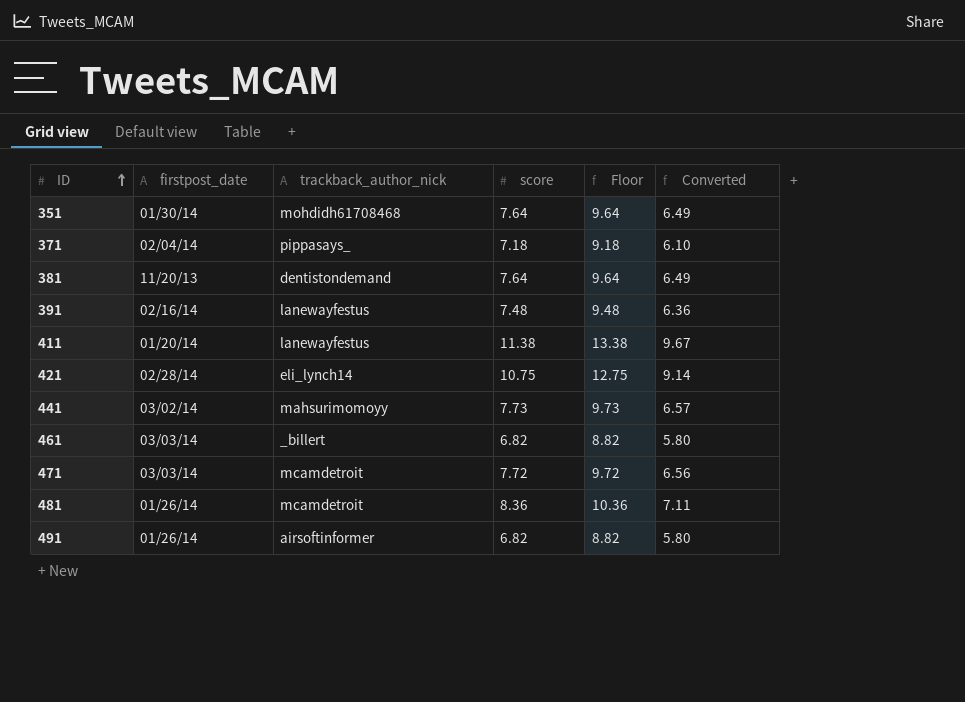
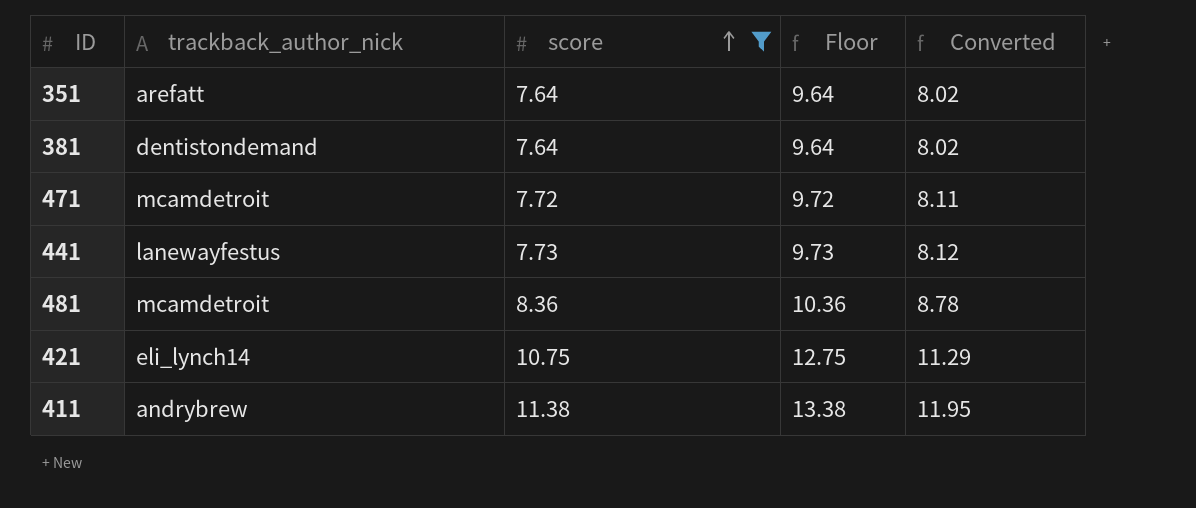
filter: none -> score >= 7.64
row order: ID ascending -> score ascending
column firstpost_date | position: 2 -> none
column Converted | formula: [score] * 0.85 -> [score] * 1.05
351 | trackback_author_nick: mohdidh61708468 -> arefatt
441 | trackback_author_nick: mahsurimomoyy -> lanewayfestus
411 | trackback_author_nick: lanewayfestus -> andrybrew

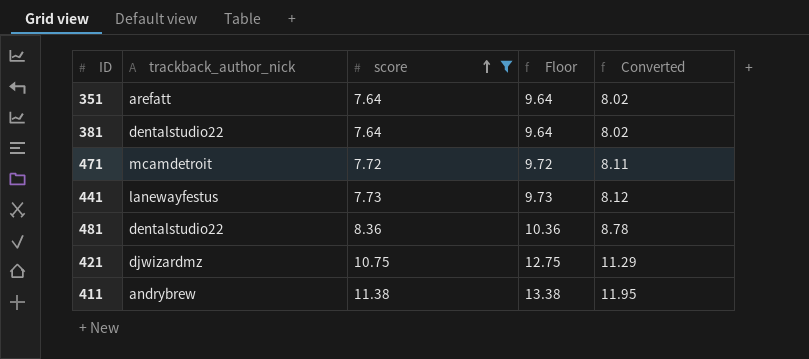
381 | trackback_author_nick: dentistondemand -> dentalstudio22
481 | trackback_author_nick: mcamdetroit -> dentalstudio22
421 | trackback_author_nick: eli_lynch14 -> djwizardmz

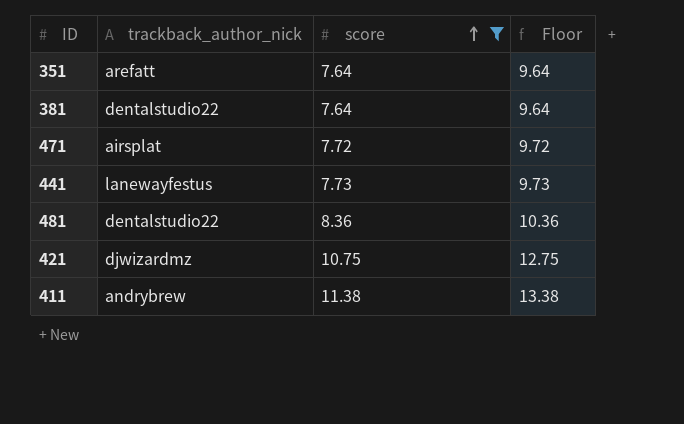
column Converted | formula: [score] * 1.05 -> none
471 | trackback_author_nick: mcamdetroit -> airsplat

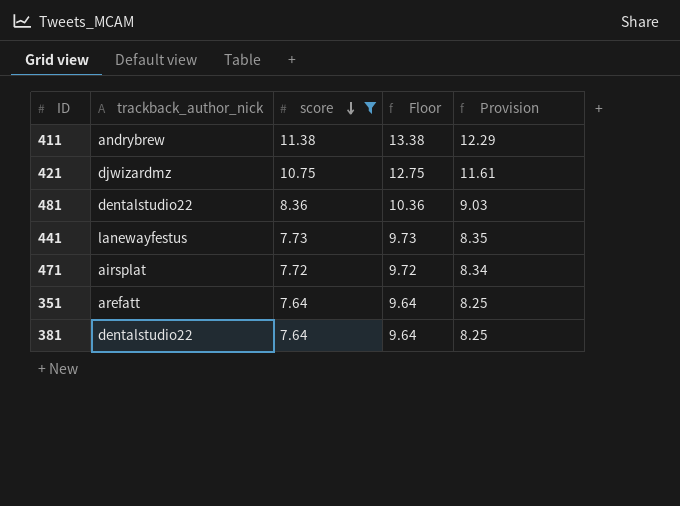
row order: score ascending -> score descending
column Provision | formula: none -> [score] * 1.08

